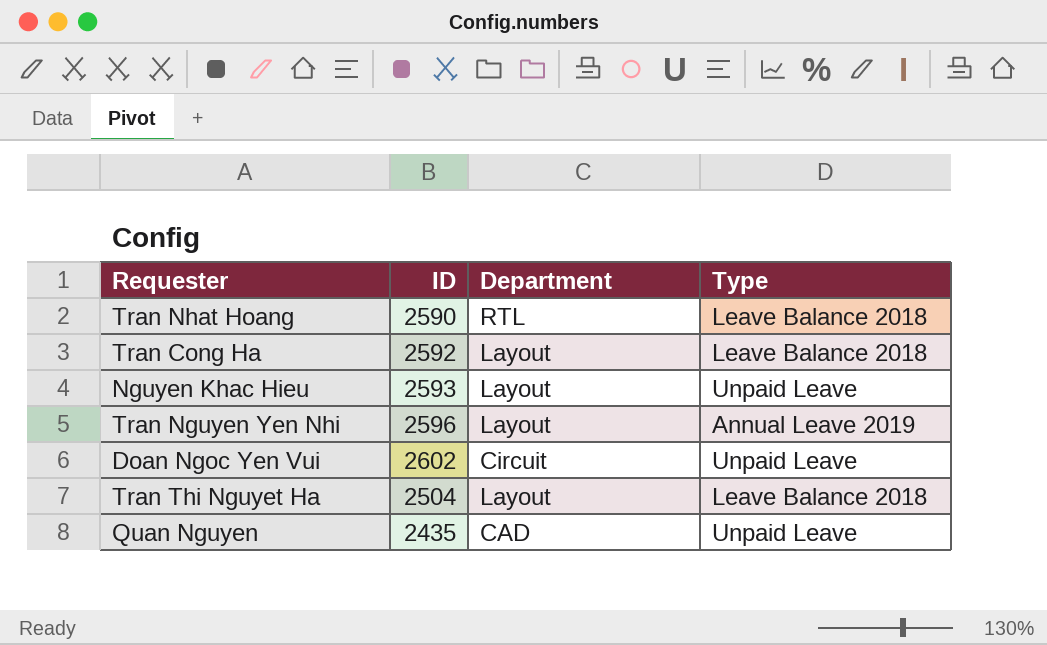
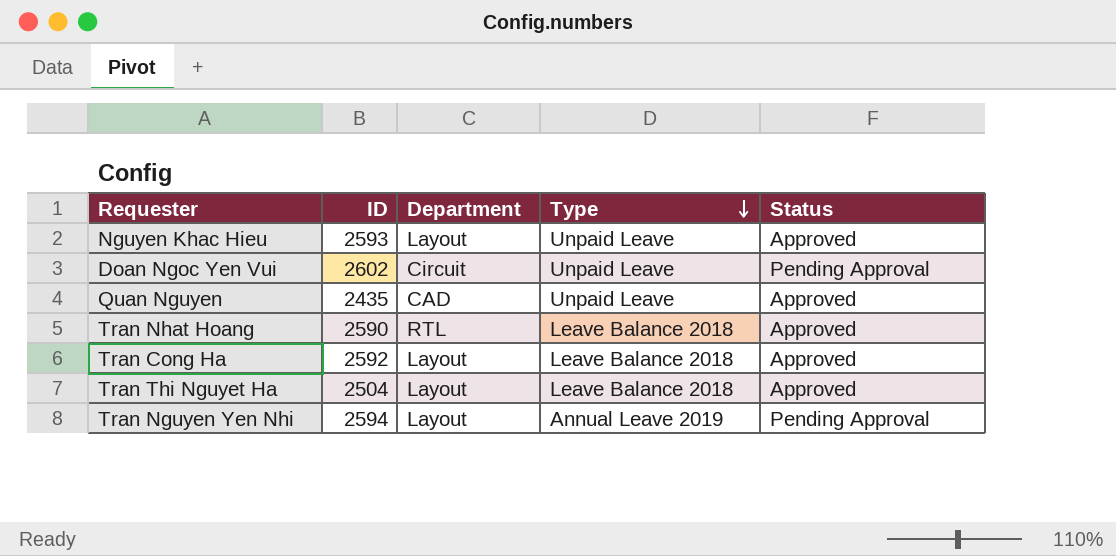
row order: none -> Type descending
column Status | position: none -> 5
Tran Nguyen Yen Nhi | ID: 2596 -> 2594

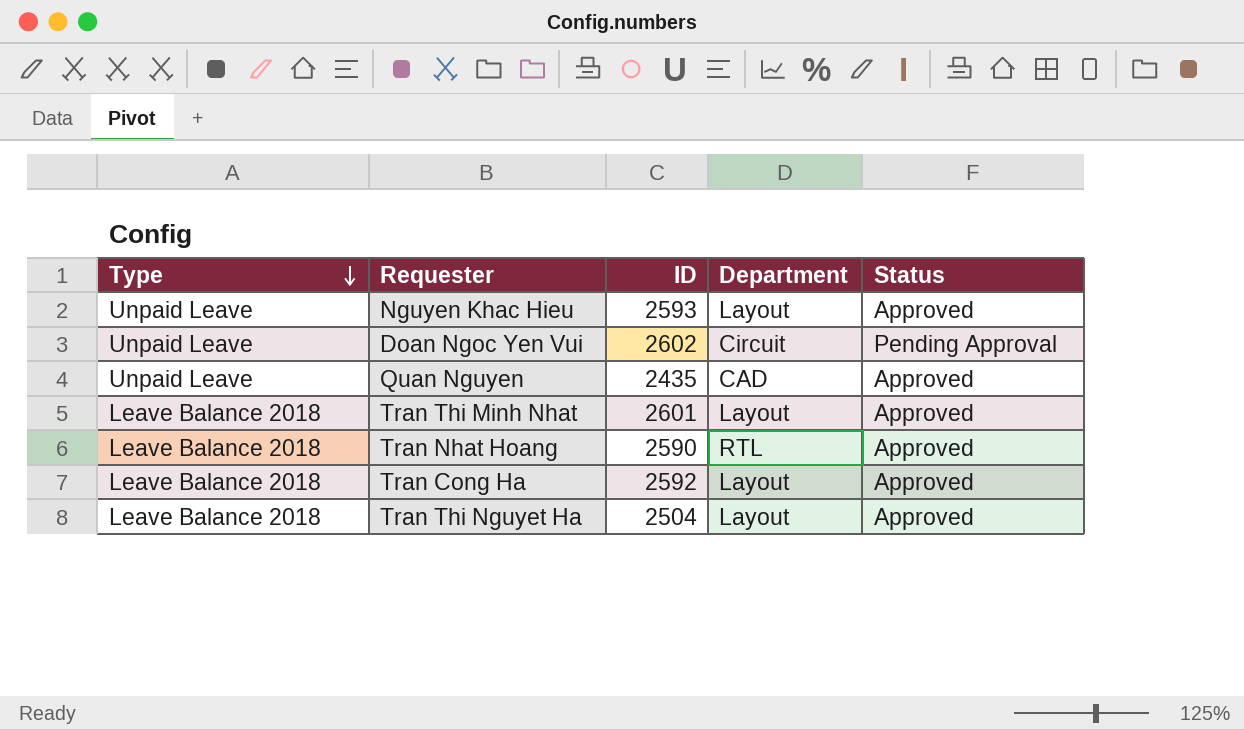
column Type | position: 4 -> 1
row Tran Nguyen Yen Nhi: 2594 | Layout | Annual Leave 2019 | Pending Approval -> none
row Tran Thi Minh Nhat: none -> Leave Balance 2018 | 2601 | Layout | Approved

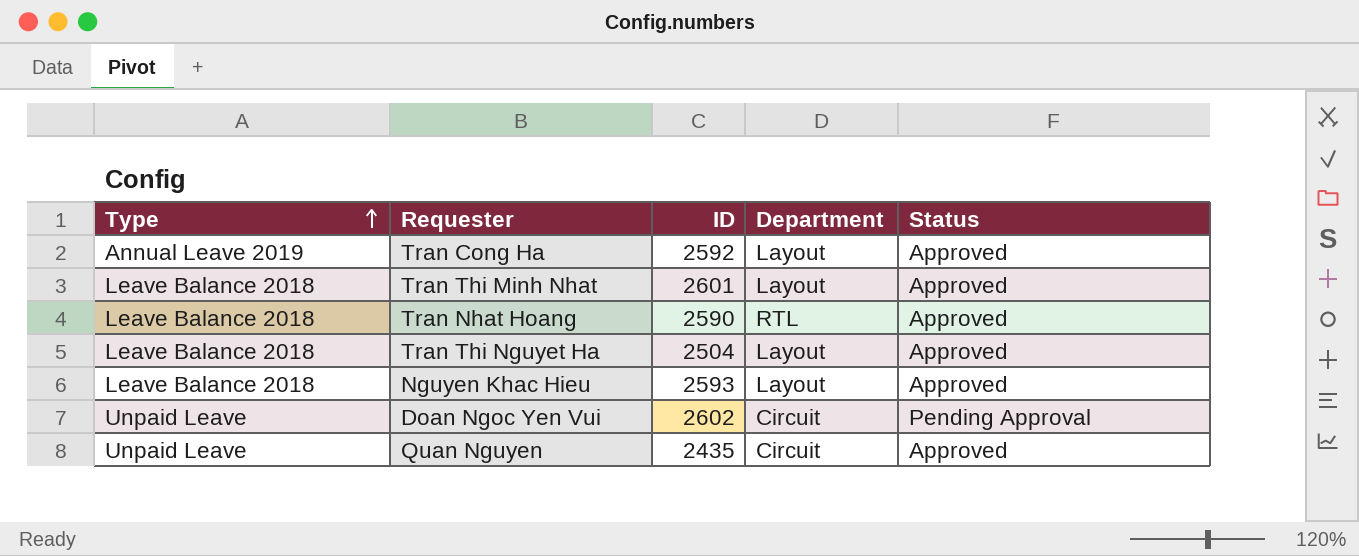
row order: Type descending -> Type ascending
Tran Cong Ha | Type: Leave Balance 2018 -> Annual Leave 2019
Nguyen Khac Hieu | Type: Unpaid Leave -> Leave Balance 2018
Quan Nguyen | Department: CAD -> Circuit

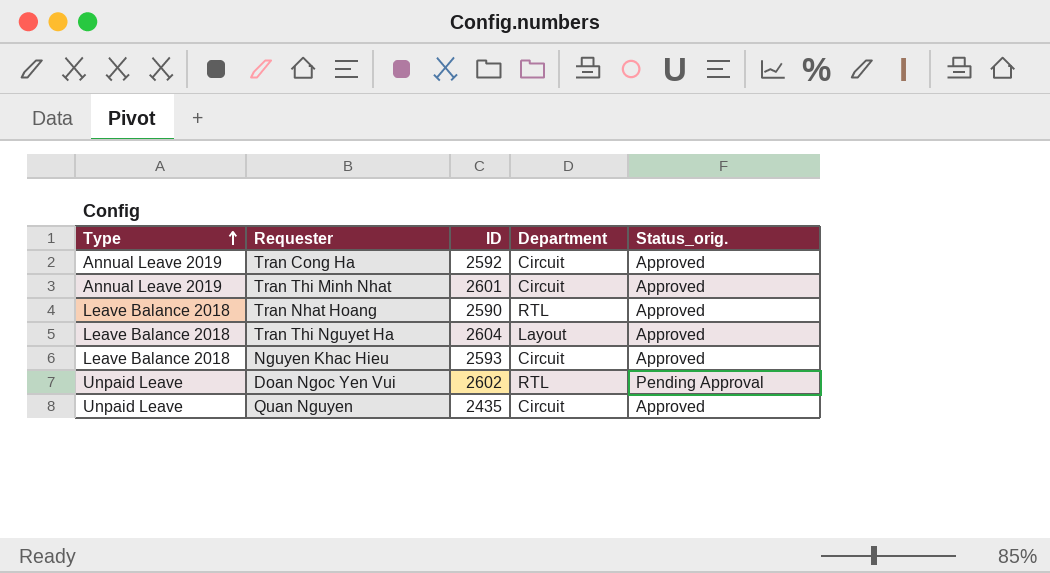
column name: Status -> Status_orig.
Tran Cong Ha | Department: Layout -> Circuit
Tran Thi Minh Nhat | Type: Leave Balance 2018 -> Annual Leave 2019
Tran Thi Minh Nhat | Department: Layout -> Circuit
Tran Thi Nguyet Ha | ID: 2504 -> 2604
Nguyen Khac Hieu | Department: Layout -> Circuit
Doan Ngoc Yen Vui | Department: Circuit -> RTL

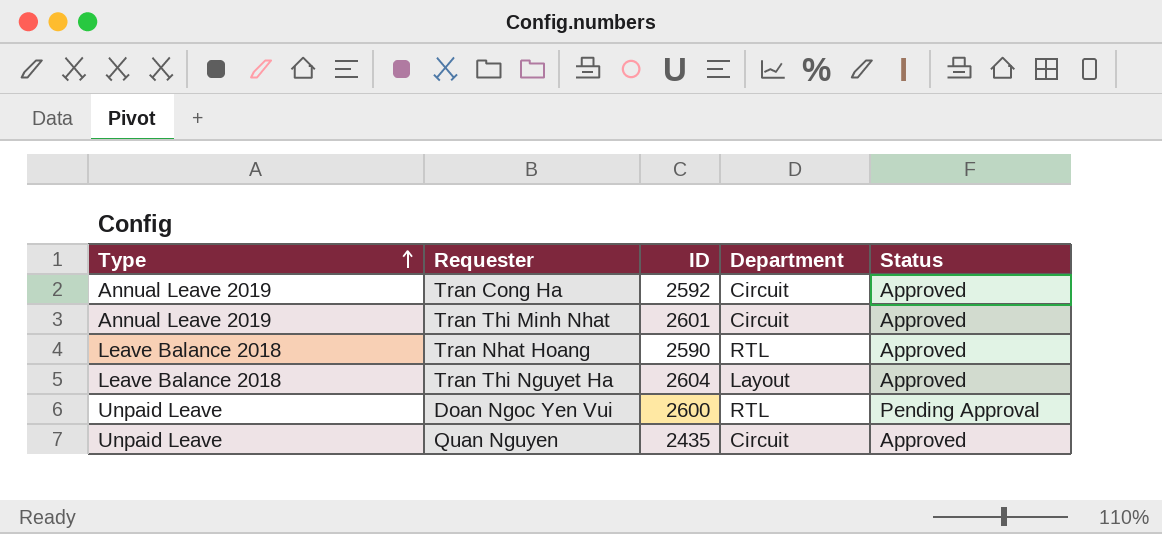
column name: Status_orig. -> Status
row Nguyen Khac Hieu: Leave Balance 2018 | 2593 | Circuit | Approved -> none
Doan Ngoc Yen Vui | ID: 2602 -> 2600

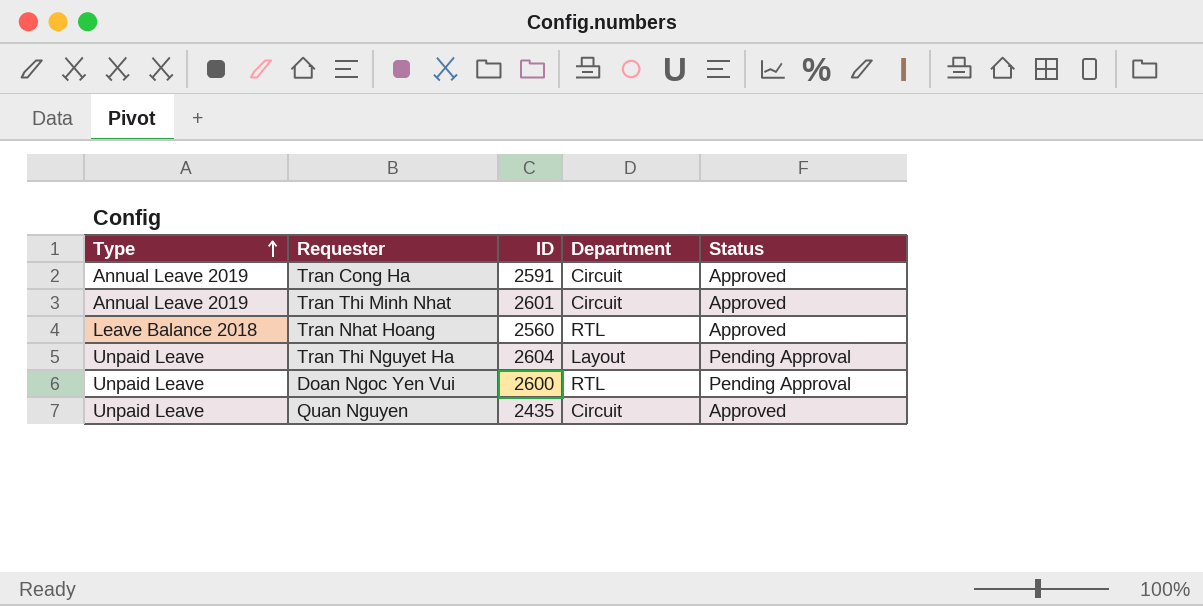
Tran Cong Ha | ID: 2592 -> 2591
Tran Nhat Hoang | ID: 2590 -> 2560
Tran Thi Nguyet Ha | Type: Leave Balance 2018 -> Unpaid Leave
Tran Thi Nguyet Ha | Status: Approved -> Pending Approval

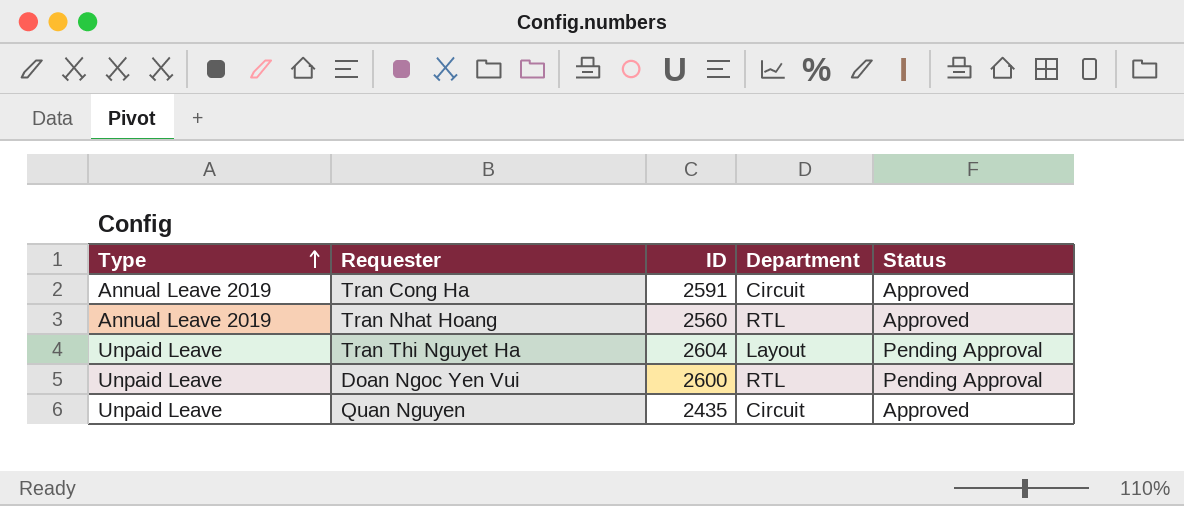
row Tran Thi Minh Nhat: Annual Leave 2019 | 2601 | Circuit | Approved -> none
Tran Nhat Hoang | Type: Leave Balance 2018 -> Annual Leave 2019

